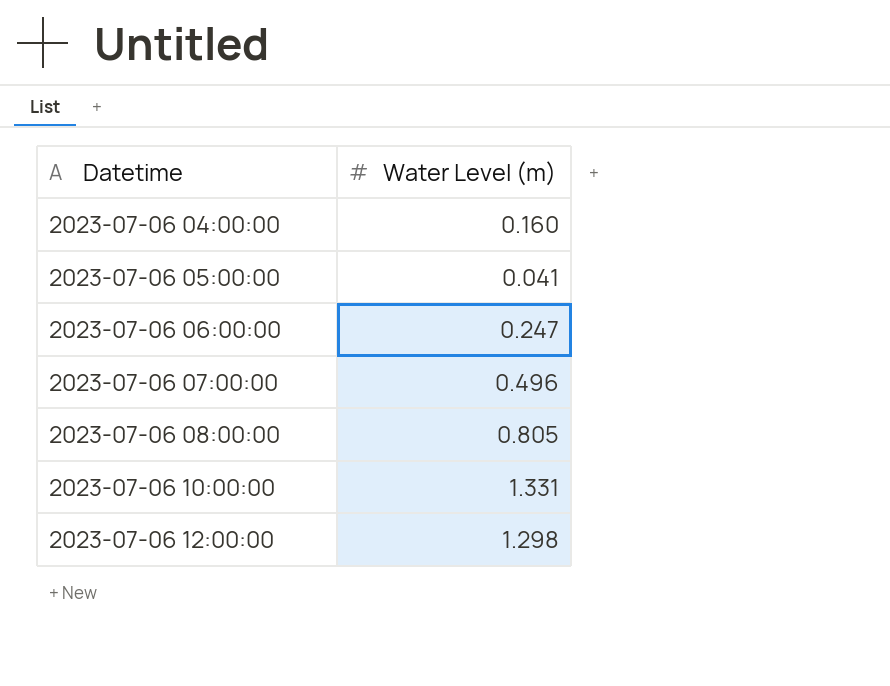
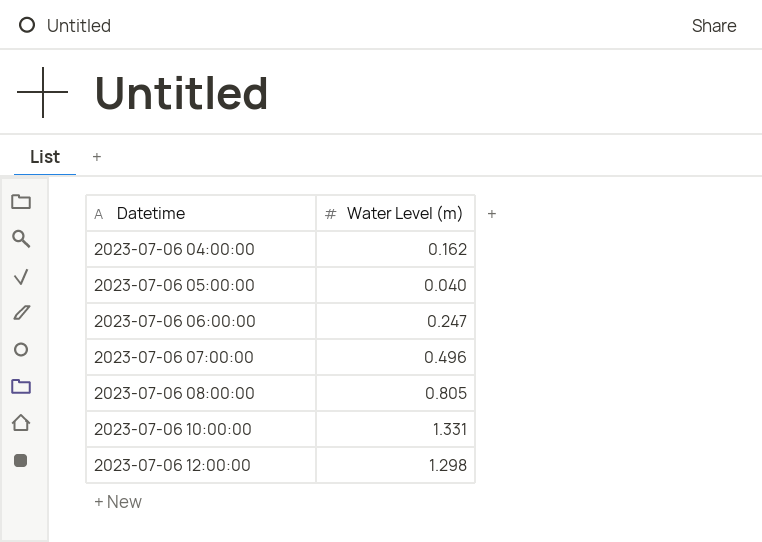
2023-07-06 04:00:00 | Water Level (m): 0.160 -> 0.162
2023-07-06 05:00:00 | Water Level (m): 0.041 -> 0.040

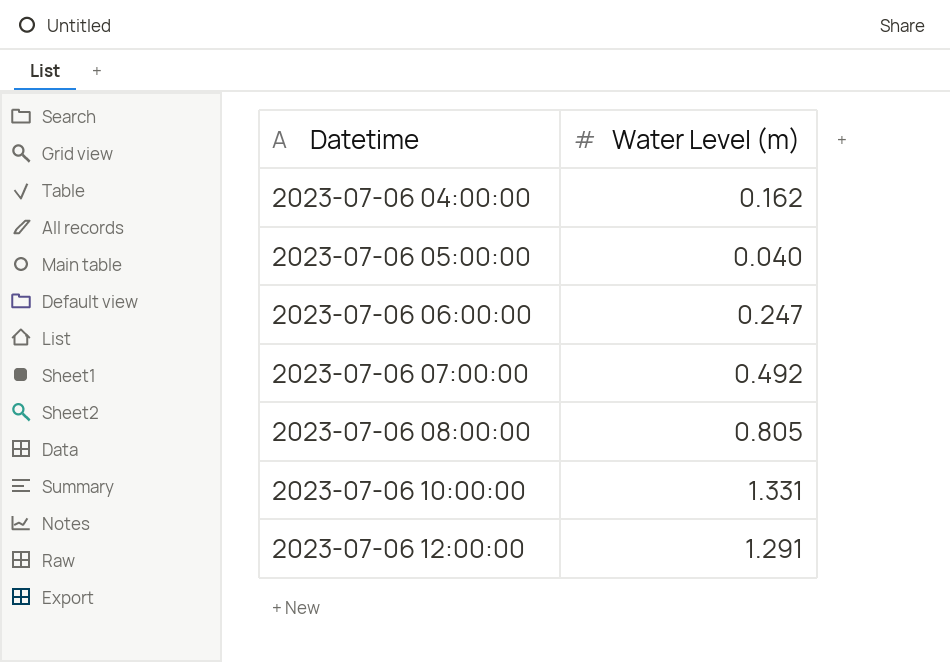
2023-07-06 07:00:00 | Water Level (m): 0.496 -> 0.492
2023-07-06 12:00:00 | Water Level (m): 1.298 -> 1.291

